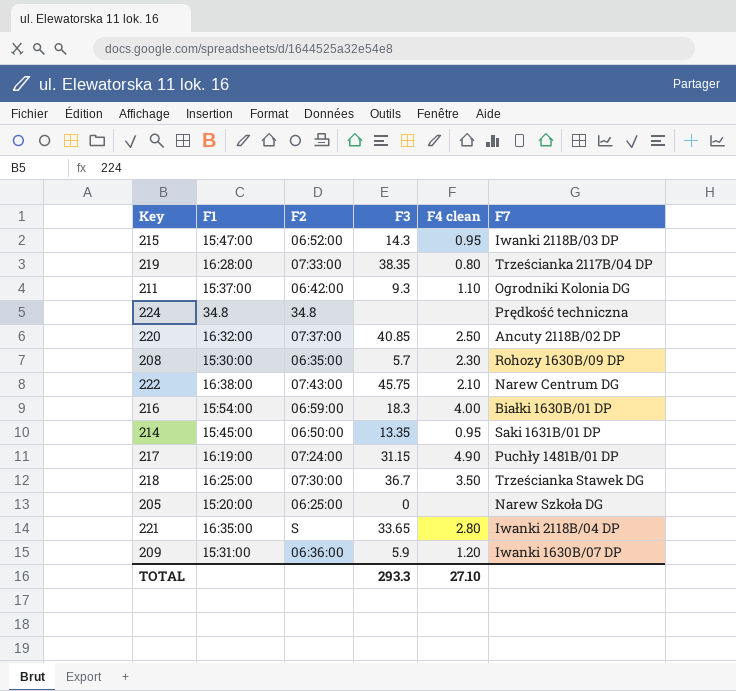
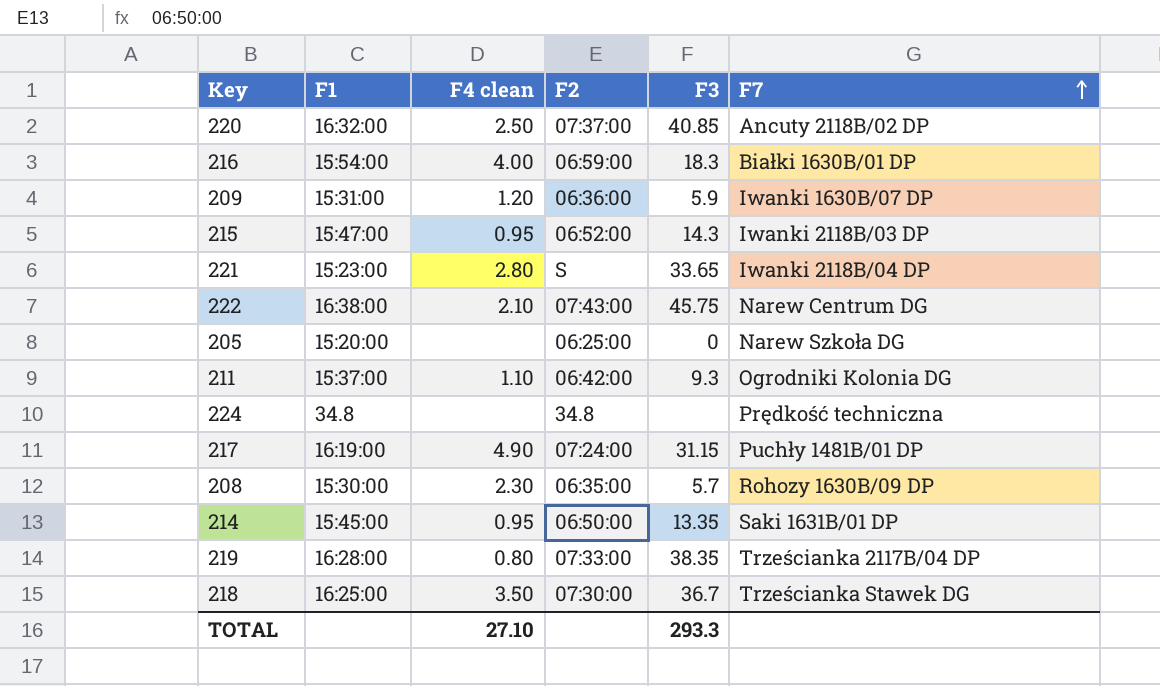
row order: none -> F7 ascending
column F4 clean | position: 5 -> 3
221 | F1: 16:35:00 -> 15:23:00

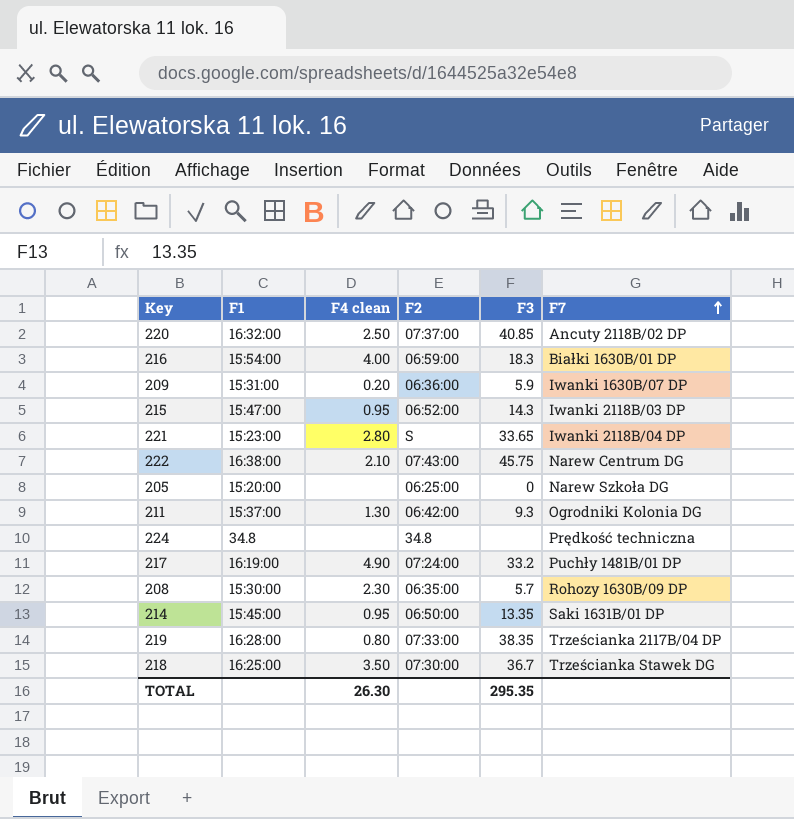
209 | F4 clean: 1.20 -> 0.20
211 | F4 clean: 1.10 -> 1.30
217 | F3: 31.15 -> 33.2
TOTAL | F4 clean: 27.10 -> 26.30
TOTAL | F3: 293.3 -> 295.35

